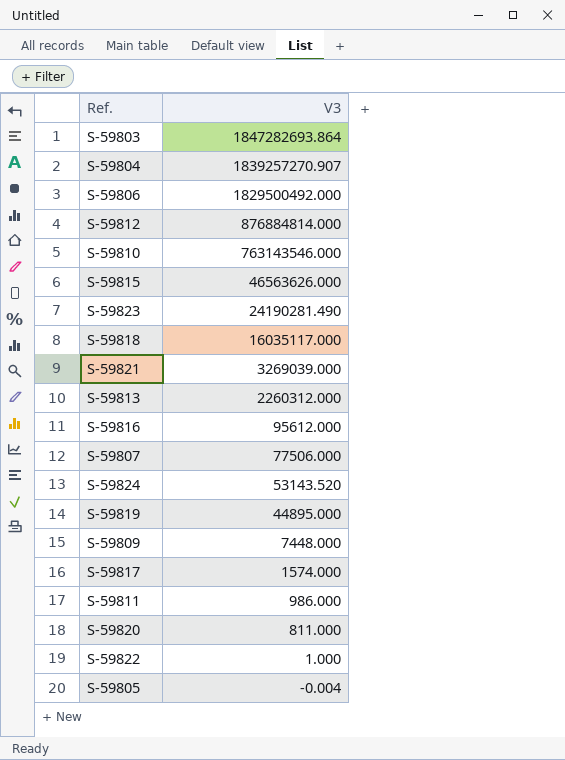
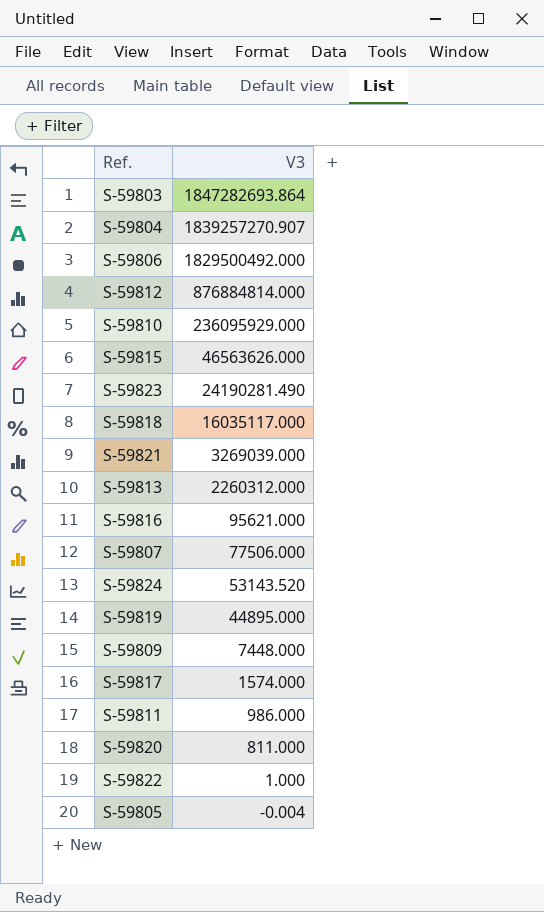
S-59810 | V3: 763143546.000 -> 236095929.000
S-59816 | V3: 95612.000 -> 95621.000

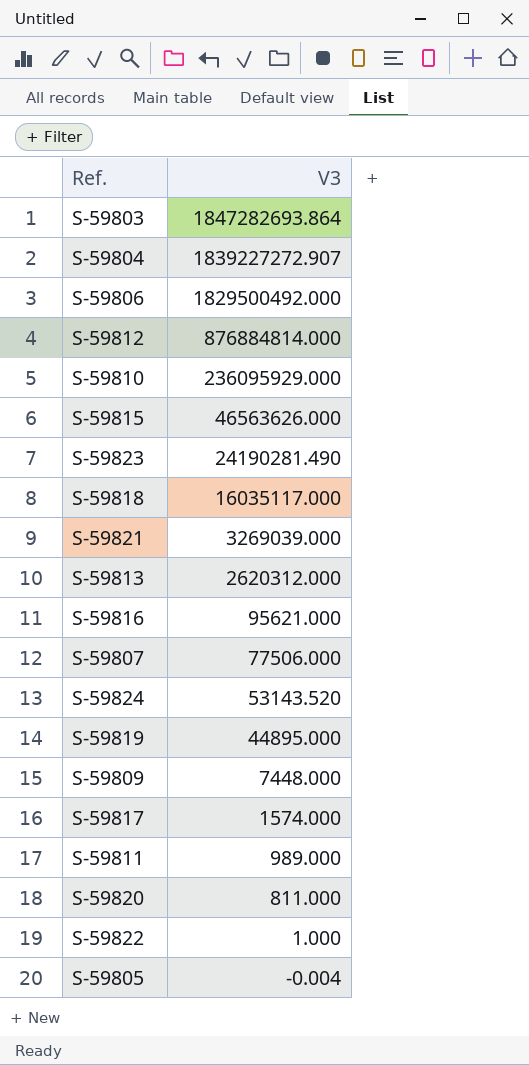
S-59804 | V3: 1839257270.907 -> 1839227272.907
S-59813 | V3: 2260312.000 -> 2620312.000
S-59811 | V3: 986.000 -> 989.000

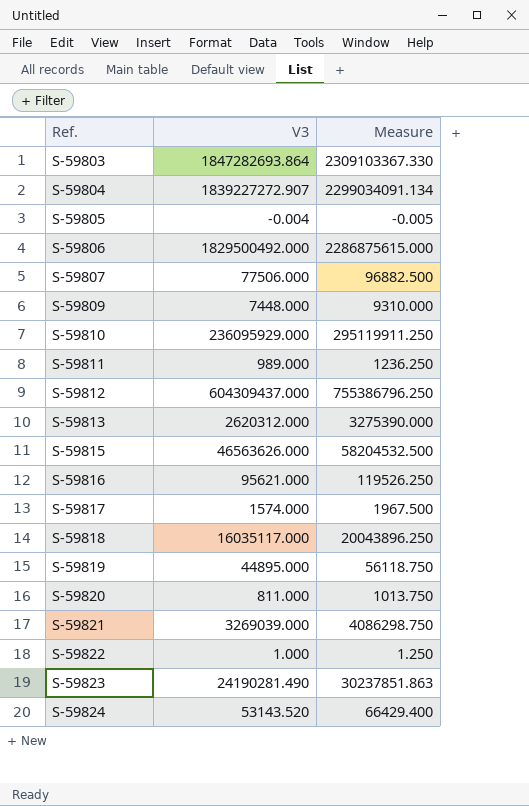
row order: V3 descending -> Ref. ascending
column Measure | formula: none -> [V3] * 1.25
S-59812 | V3: 876884814.000 -> 604309437.000

